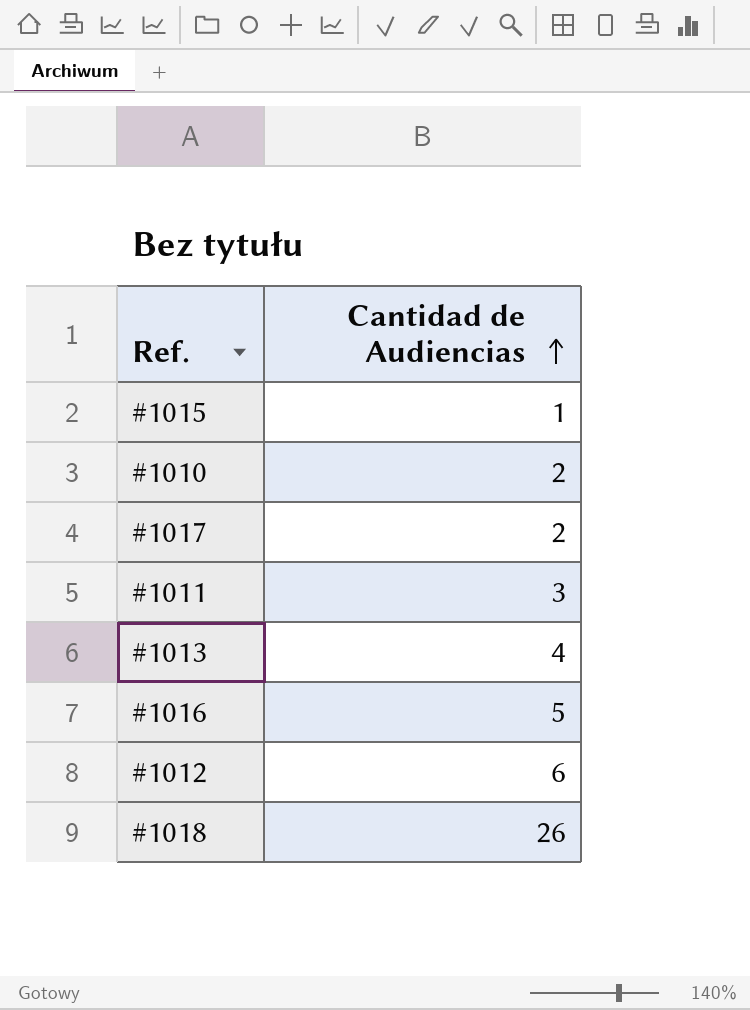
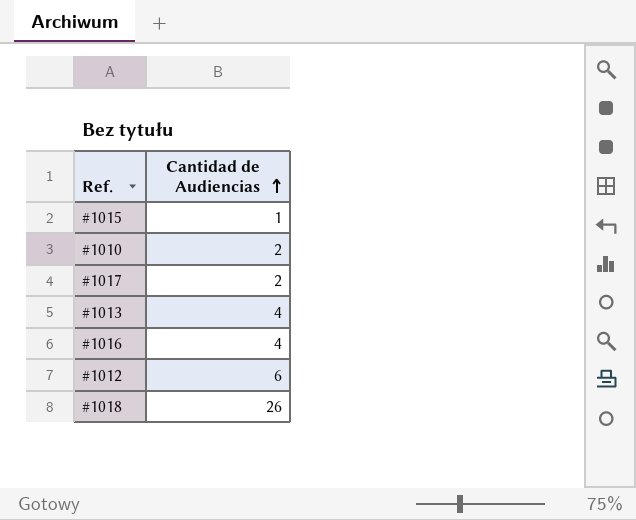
row #1011: 3 -> none
#1016 | Cantidad de Audiencias: 5 -> 4

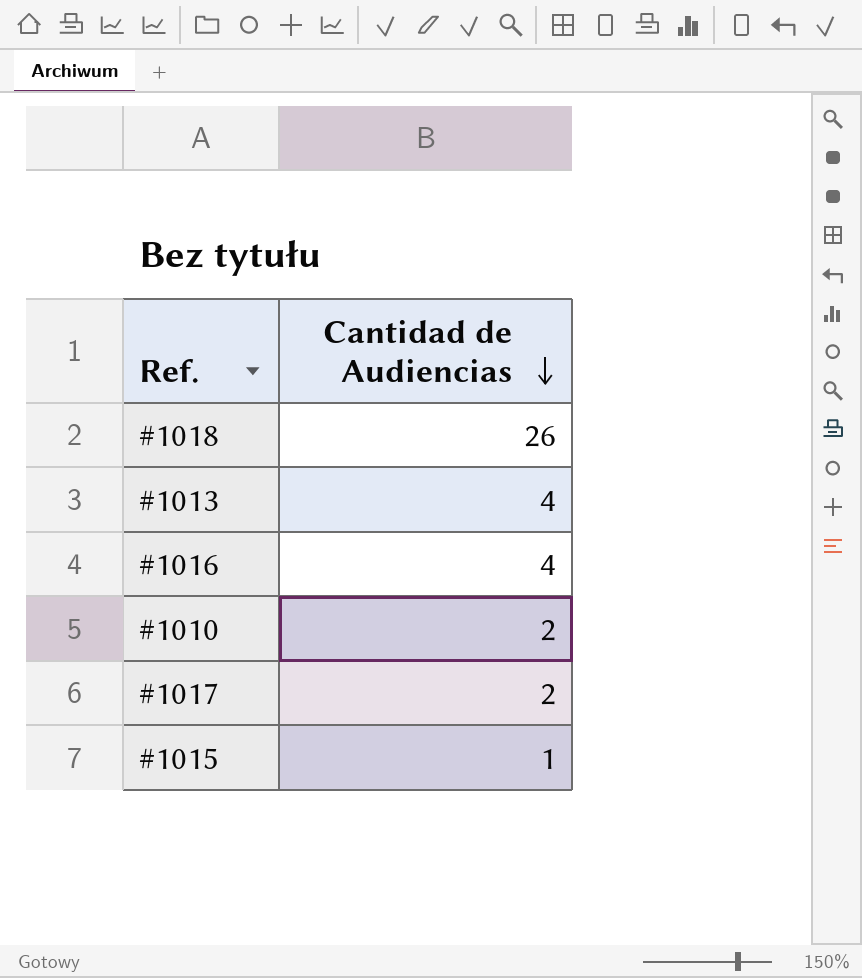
row order: Cantidad de Audiencias ascending -> Cantidad de Audiencias descending
row #1012: 6 -> none

